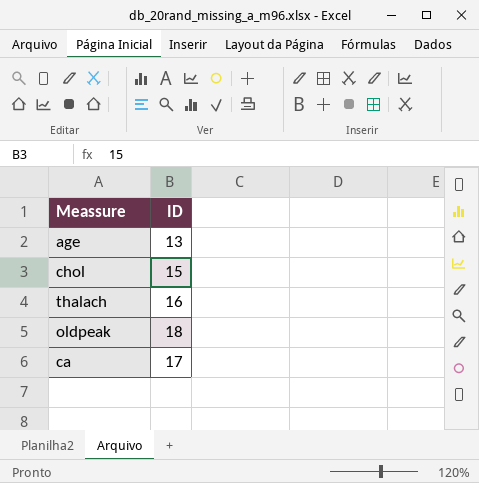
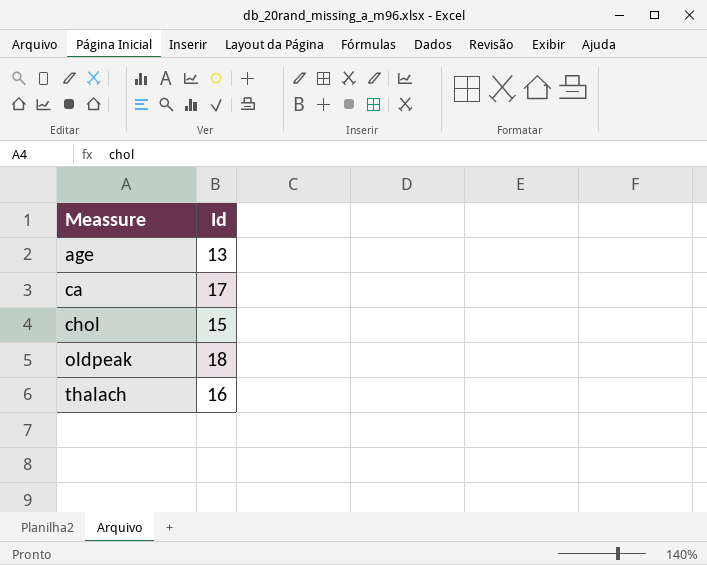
row order: none -> Meassure ascending
column name: ID -> Id

